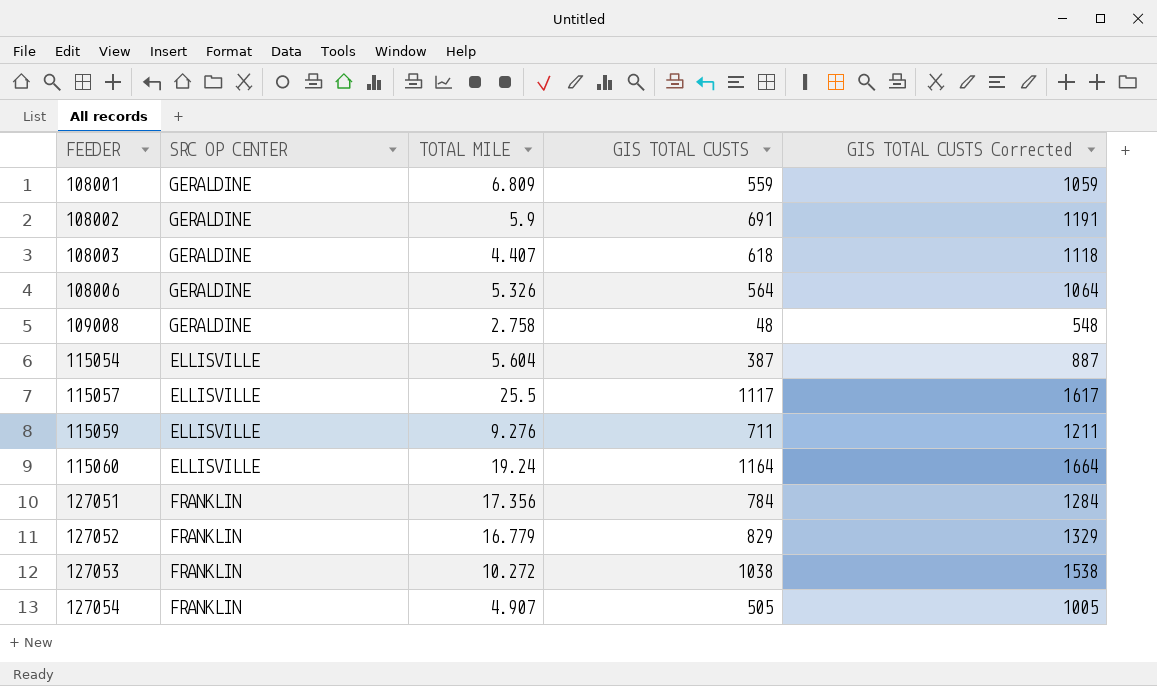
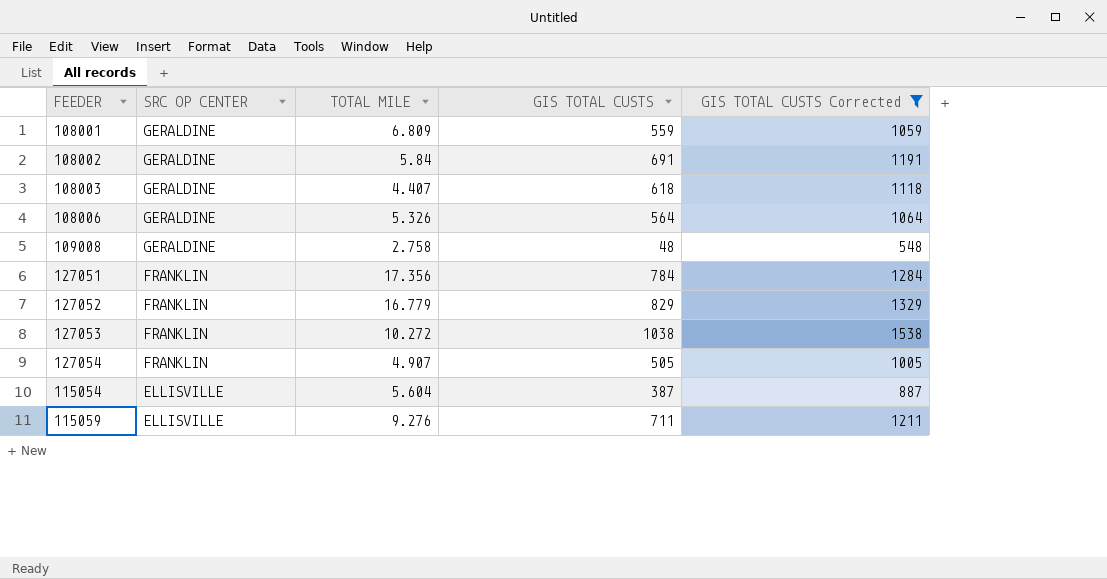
filter: none -> GIS TOTAL CUSTS Corrected <= 1538
row order: FEEDER ascending -> SRC OP CENTER descending
108002 | TOTAL MILE: 5.9 -> 5.84

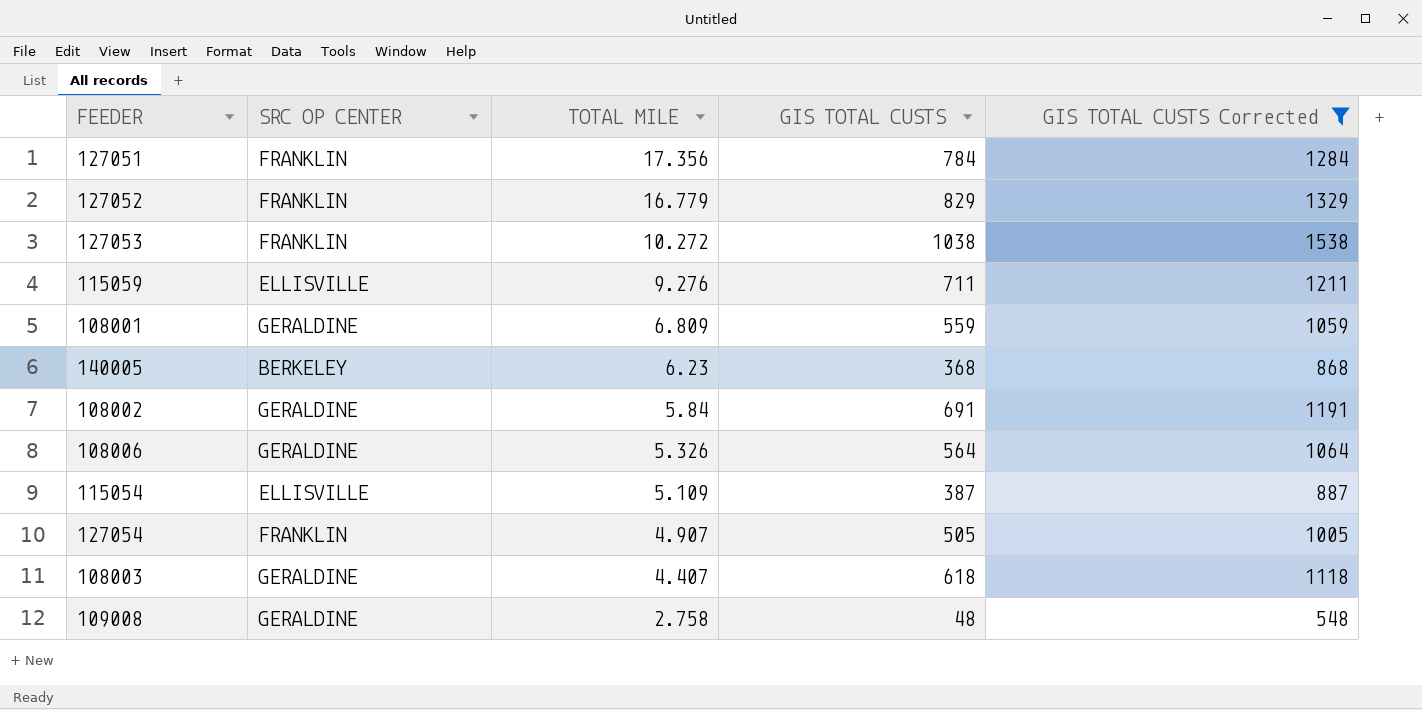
row order: SRC OP CENTER descending -> TOTAL MILE descending
row 140005: none -> BERKELEY | 6.23 | 368 | 868
115054 | TOTAL MILE: 5.604 -> 5.109

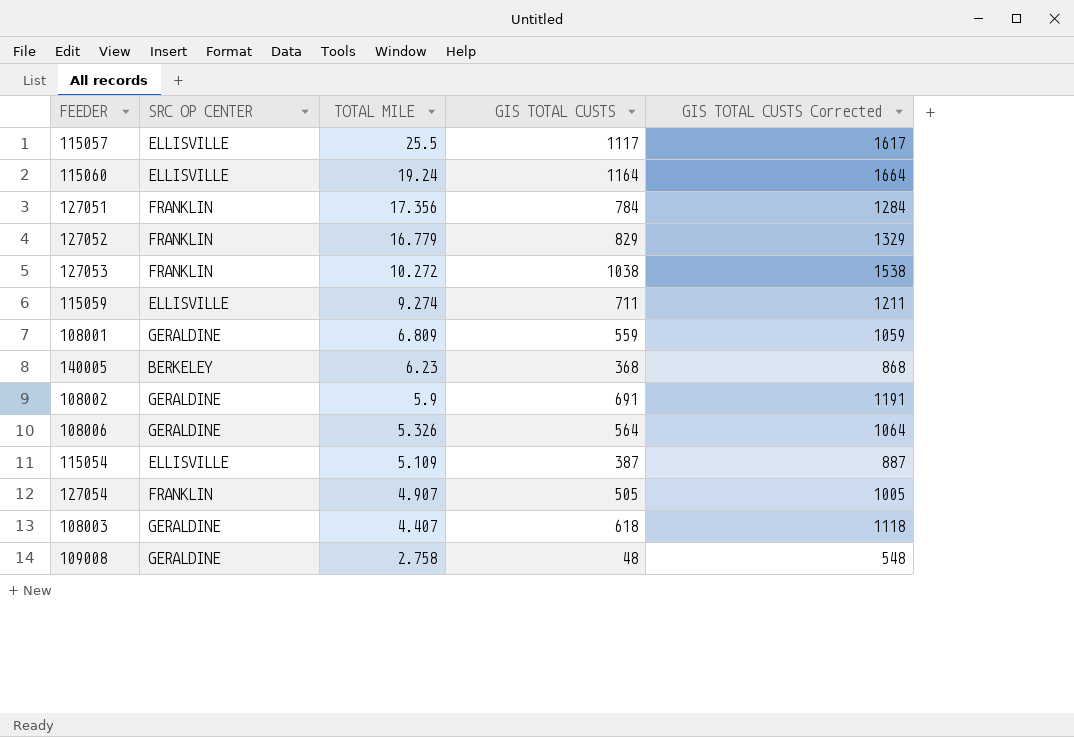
filter: GIS TOTAL CUSTS Corrected <= 1538 -> none
115059 | TOTAL MILE: 9.276 -> 9.274
108002 | TOTAL MILE: 5.84 -> 5.9

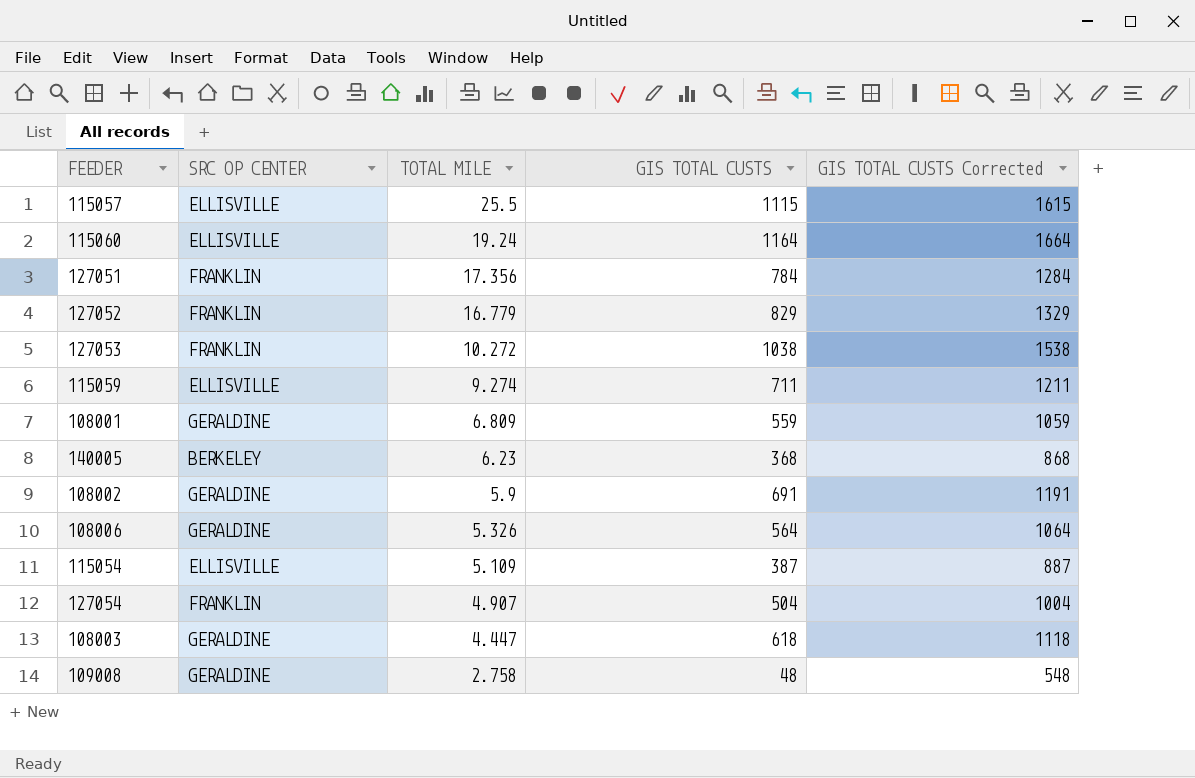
115057 | GIS TOTAL CUSTS: 1117 -> 1115
115057 | GIS TOTAL CUSTS Corrected: 1617 -> 1615
127054 | GIS TOTAL CUSTS: 505 -> 504
127054 | GIS TOTAL CUSTS Corrected: 1005 -> 1004
108003 | TOTAL MILE: 4.407 -> 4.447

